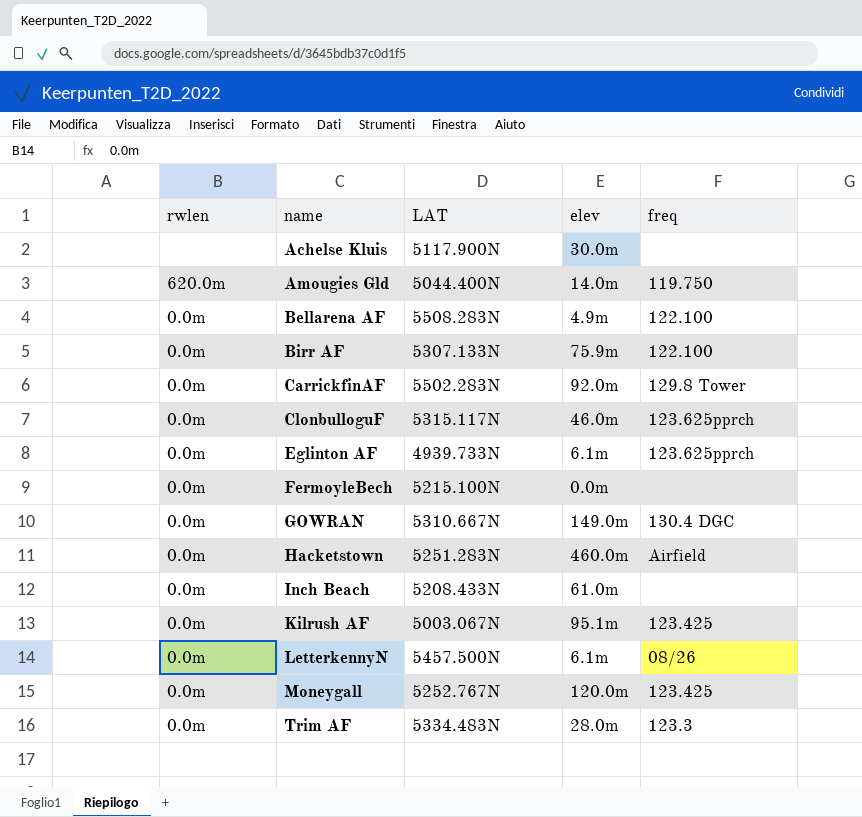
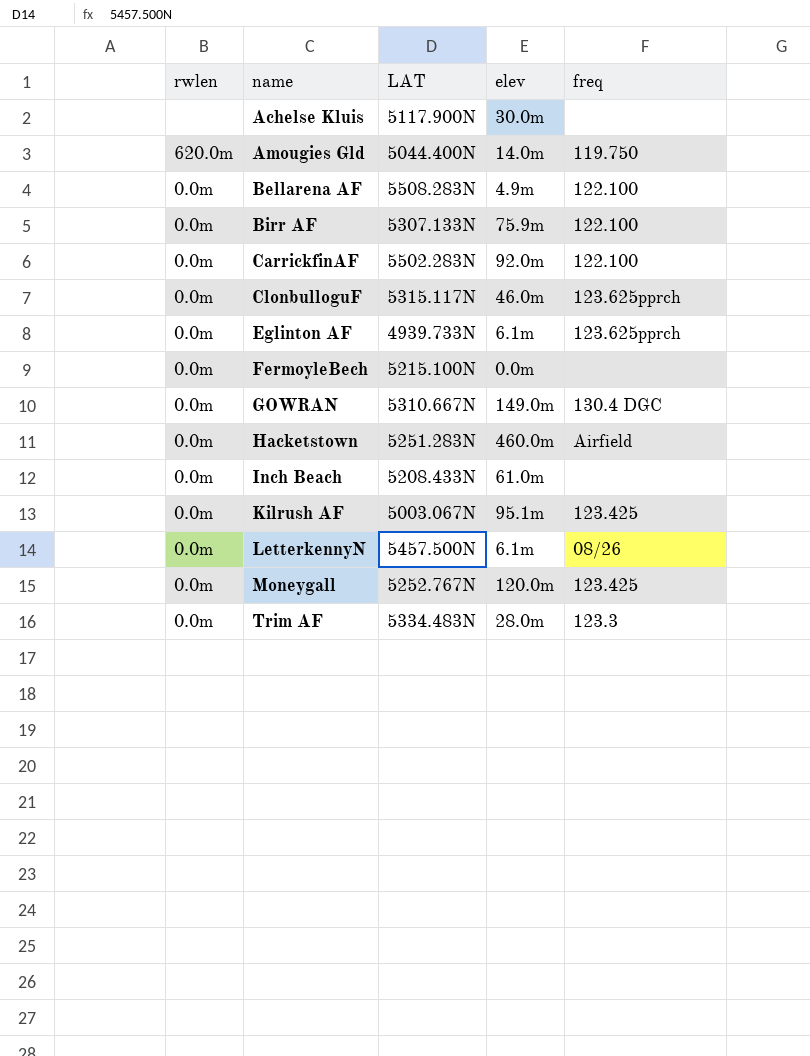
CarrickfinAF | freq: 129.8 Tower -> 122.100

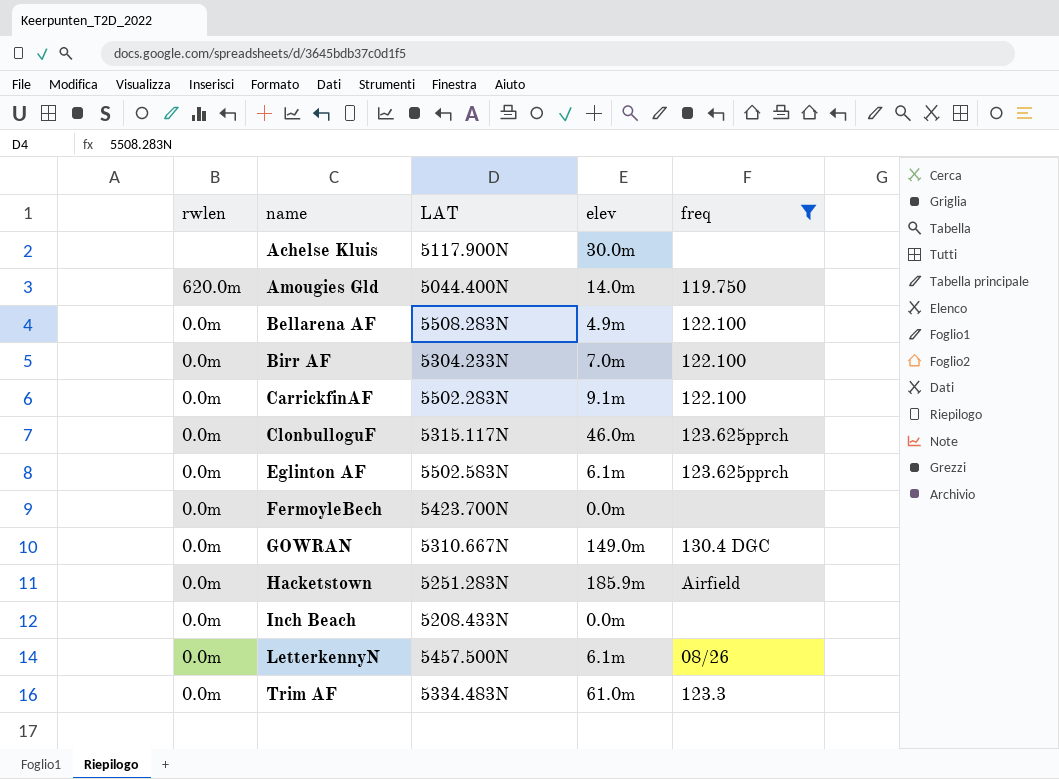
filter: none -> freq != 123.425
Birr AF | LAT: 5307.133N -> 5304.233N
Birr AF | elev: 75.9m -> 7.0m
CarrickfinAF | elev: 92.0m -> 9.1m
Eglinton AF | LAT: 4939.733N -> 5502.583N
FermoyleBech | LAT: 5215.100N -> 5423.700N
Hacketstown | elev: 460.0m -> 185.9m
Inch Beach | elev: 61.0m -> 0.0m
Trim AF | elev: 28.0m -> 61.0m

